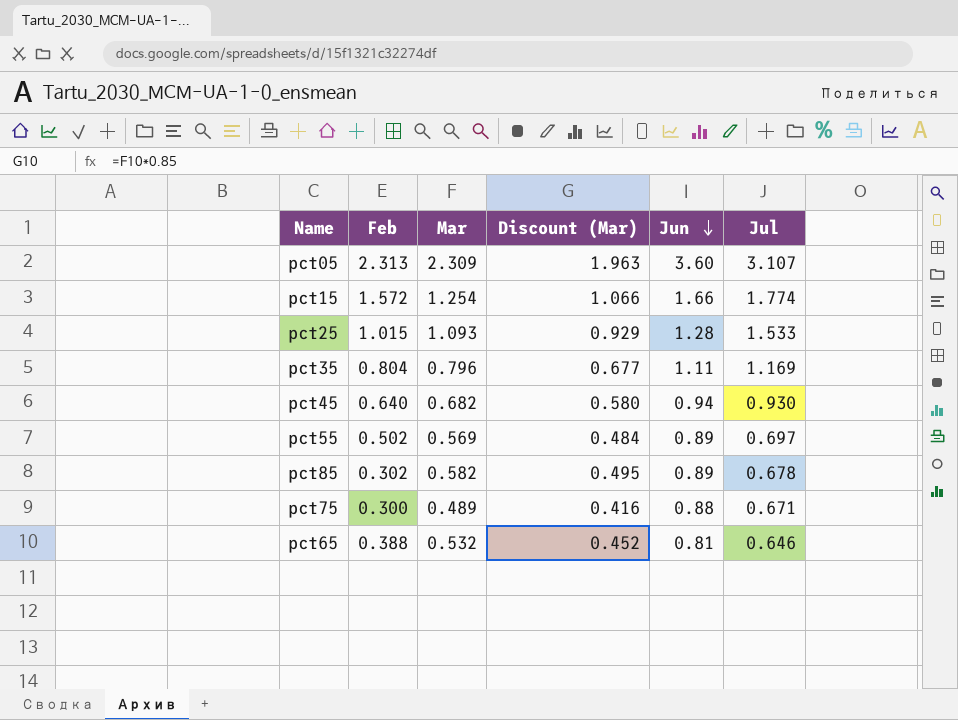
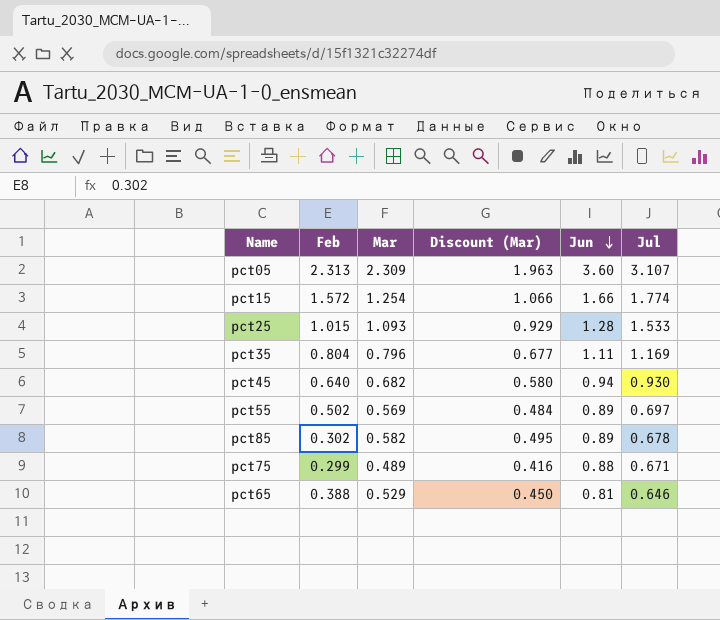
pct75 | Feb: 0.300 -> 0.299
pct65 | Mar: 0.532 -> 0.529
pct65 | Discount (Mar): 0.452 -> 0.450

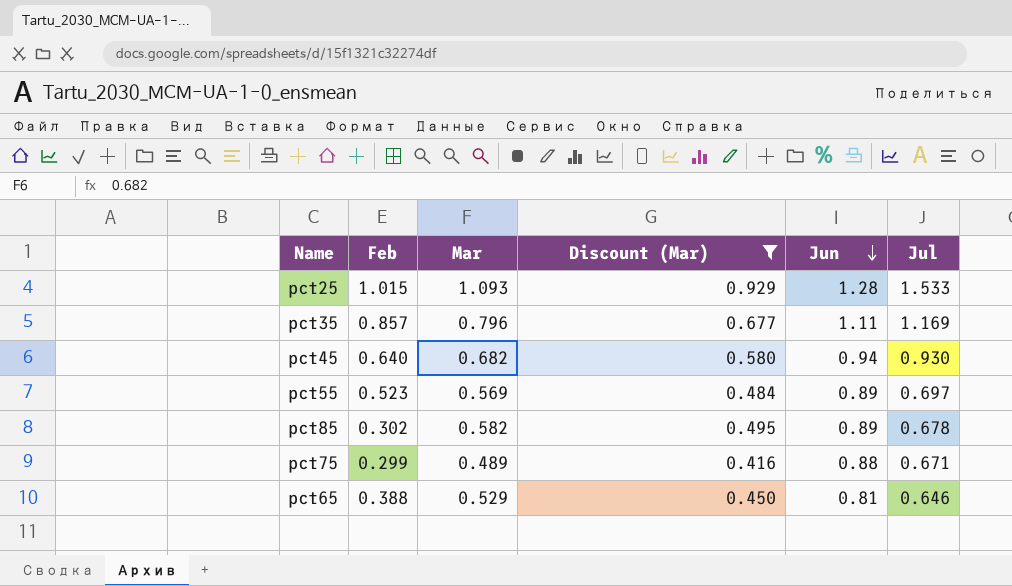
filter: none -> Discount (Mar) <= 0.929
pct35 | Feb: 0.804 -> 0.857
pct55 | Feb: 0.502 -> 0.523

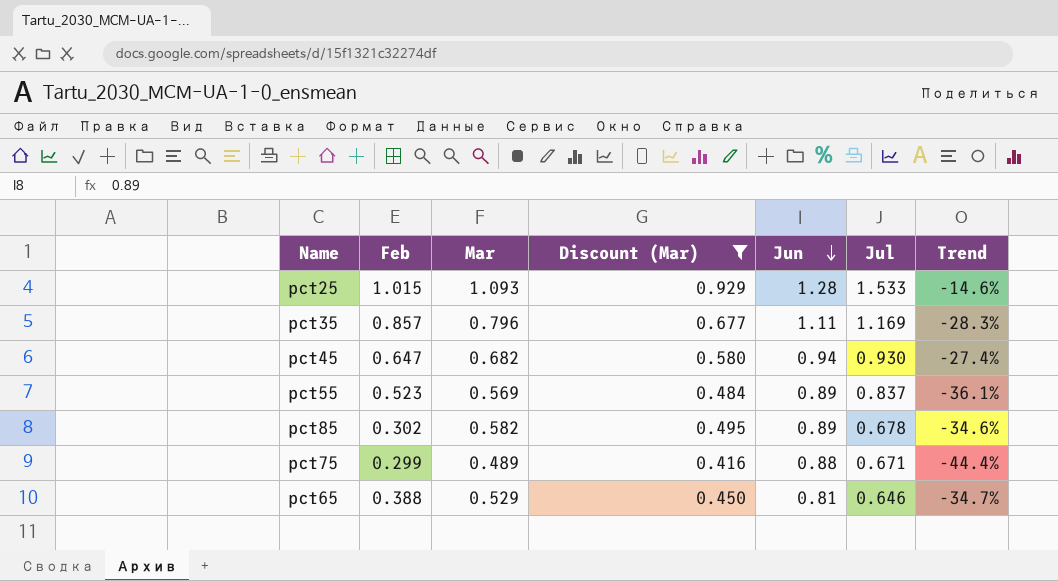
column Trend | formula: none -> ([Mar] - [Jun]) / [Jun]
pct45 | Feb: 0.640 -> 0.647
pct55 | Jul: 0.697 -> 0.837

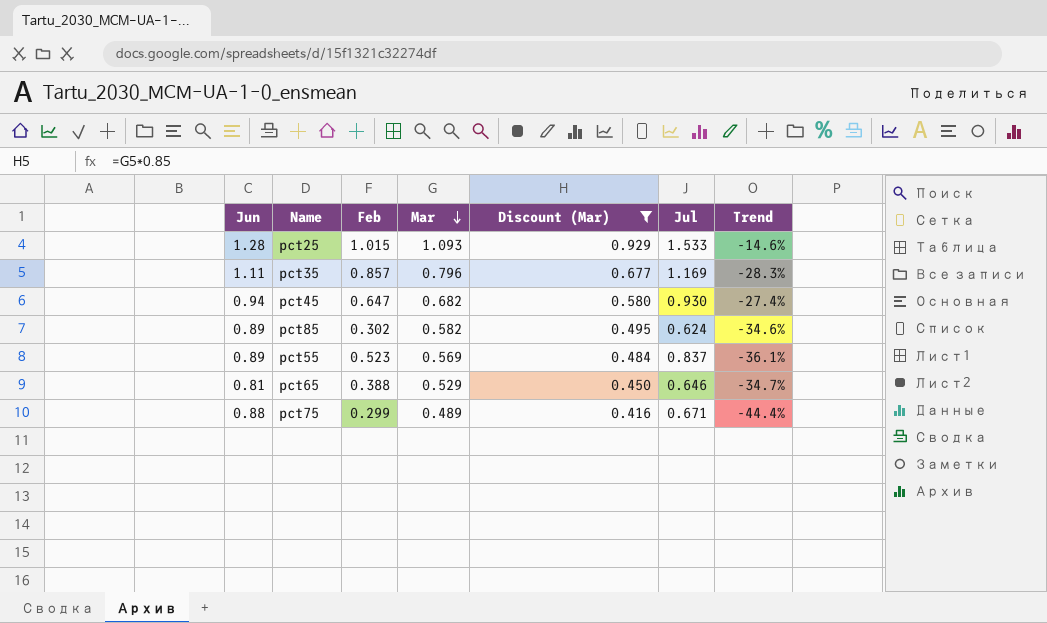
row order: Jun descending -> Mar descending
column Jun | position: 5 -> 1
pct85 | Jul: 0.678 -> 0.624

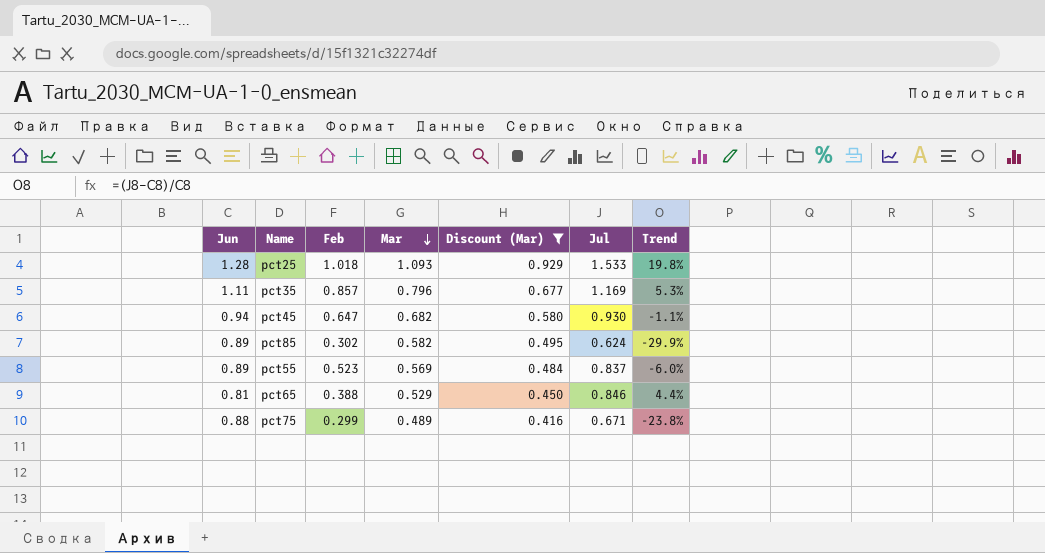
column Trend | formula: ([Mar] - [Jun]) / [Jun] -> ([Jul] - [Jun]) / [Jun]
pct25 | Feb: 1.015 -> 1.018
pct65 | Jul: 0.646 -> 0.846

